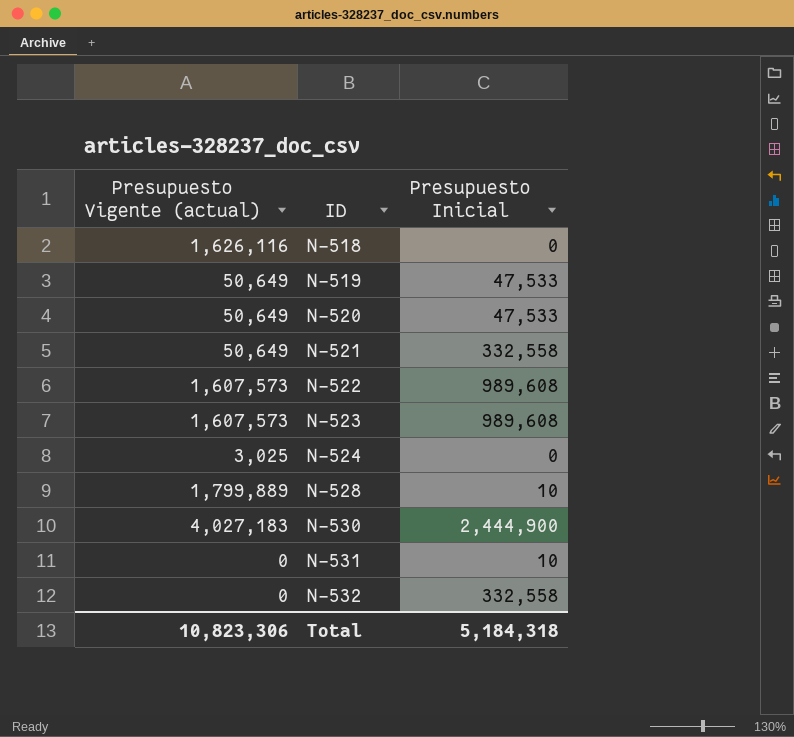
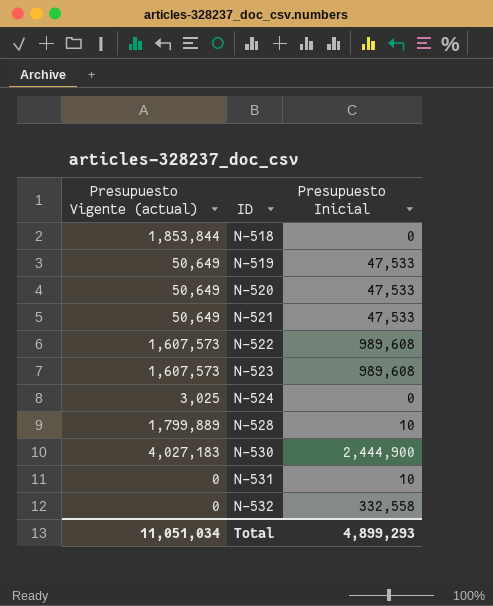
N-518 | Presupuesto Vigente (actual): 1,626,116 -> 1,853,844
N-521 | Presupuesto Inicial: 332,558 -> 47,533
Total | Presupuesto Vigente (actual): 10,823,306 -> 11,051,034
Total | Presupuesto Inicial: 5,184,318 -> 4,899,293

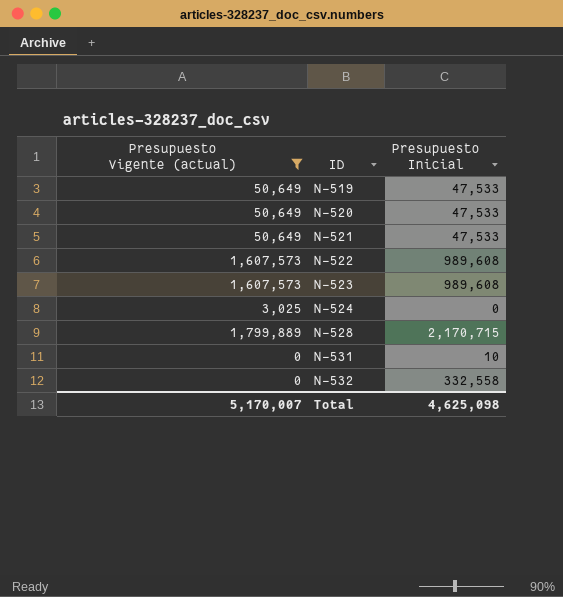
filter: none -> Presupuesto Vigente (actual) <= 1,799,889
N-528 | Presupuesto Inicial: 10 -> 2,170,715
Total | Presupuesto Vigente (actual): 11,051,034 -> 5,170,007
Total | Presupuesto Inicial: 4,899,293 -> 4,625,098

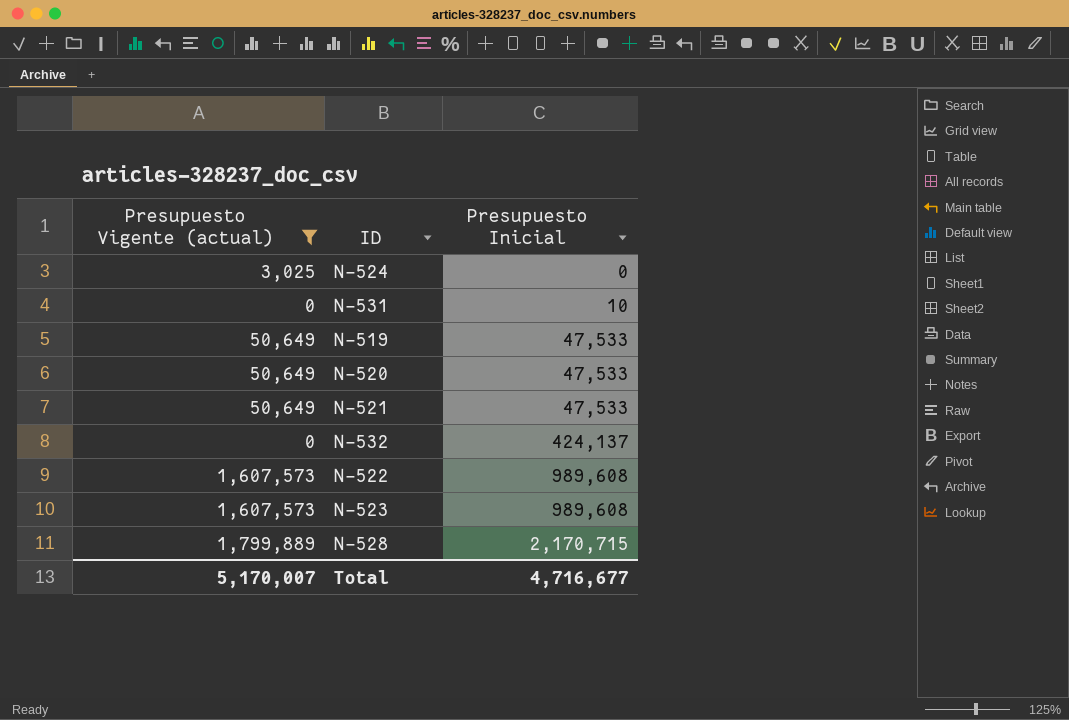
row order: ID ascending -> Presupuesto Inicial ascending
N-532 | Presupuesto Inicial: 332,558 -> 424,137
Total | Presupuesto Inicial: 4,625,098 -> 4,716,677

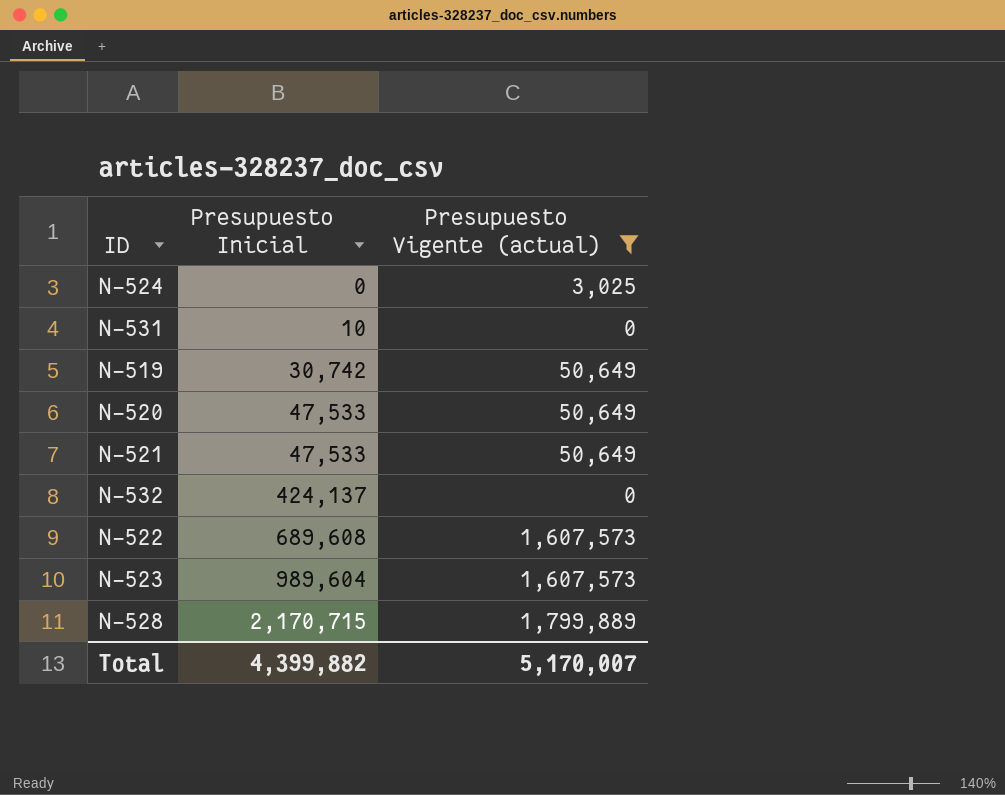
column Presupuesto Vigente (actual) | position: 1 -> 3
N-519 | Presupuesto Inicial: 47,533 -> 30,742
N-522 | Presupuesto Inicial: 989,608 -> 689,608
N-523 | Presupuesto Inicial: 989,608 -> 989,604
Total | Presupuesto Inicial: 4,716,677 -> 4,399,882

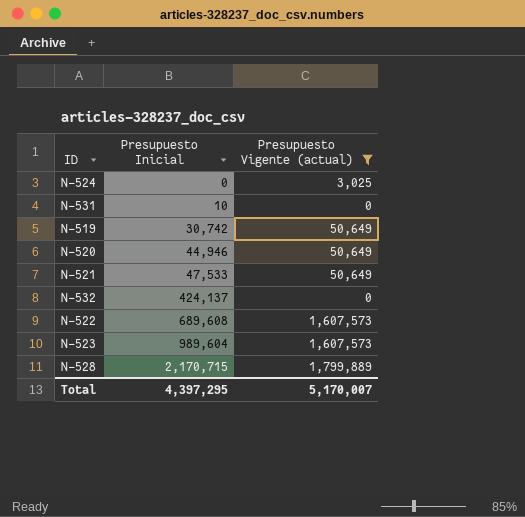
N-520 | Presupuesto Inicial: 47,533 -> 44,946
Total | Presupuesto Inicial: 4,399,882 -> 4,397,295

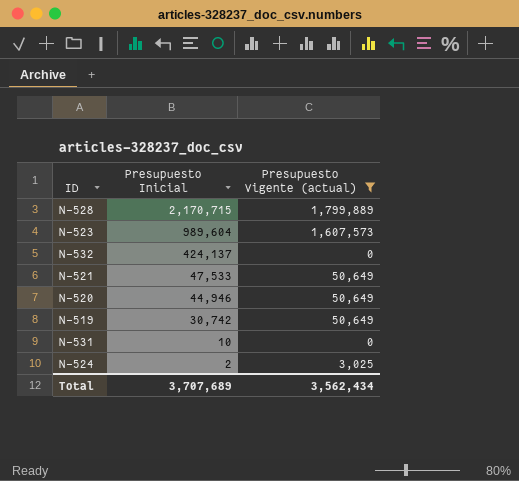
row order: Presupuesto Inicial ascending -> Presupuesto Inicial descending
row N-522: 689,608 | 1,607,573 -> none
N-524 | Presupuesto Inicial: 0 -> 2
Total | Presupuesto Inicial: 4,397,295 -> 3,707,689
Total | Presupuesto Vigente (actual): 5,170,007 -> 3,562,434

